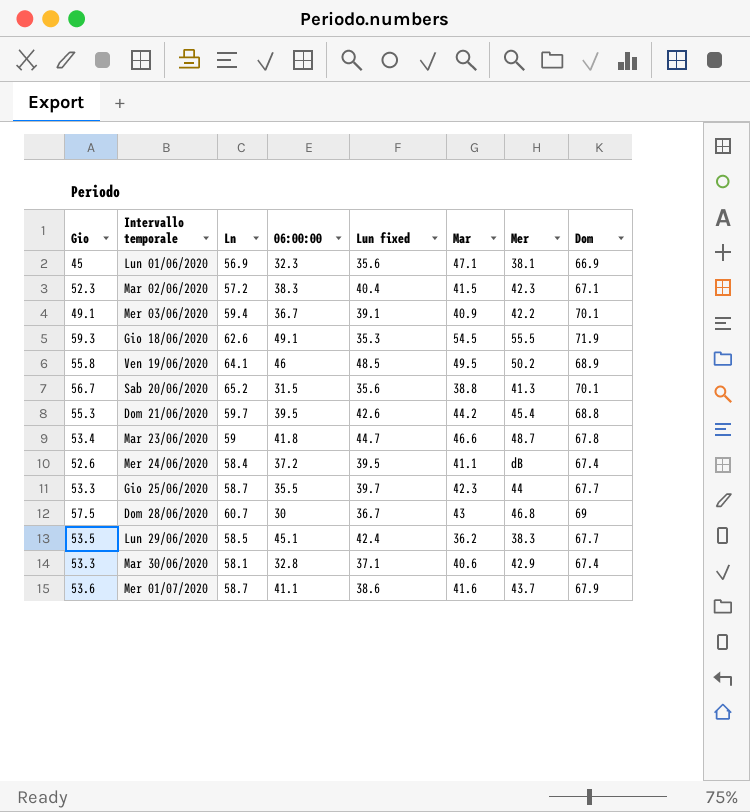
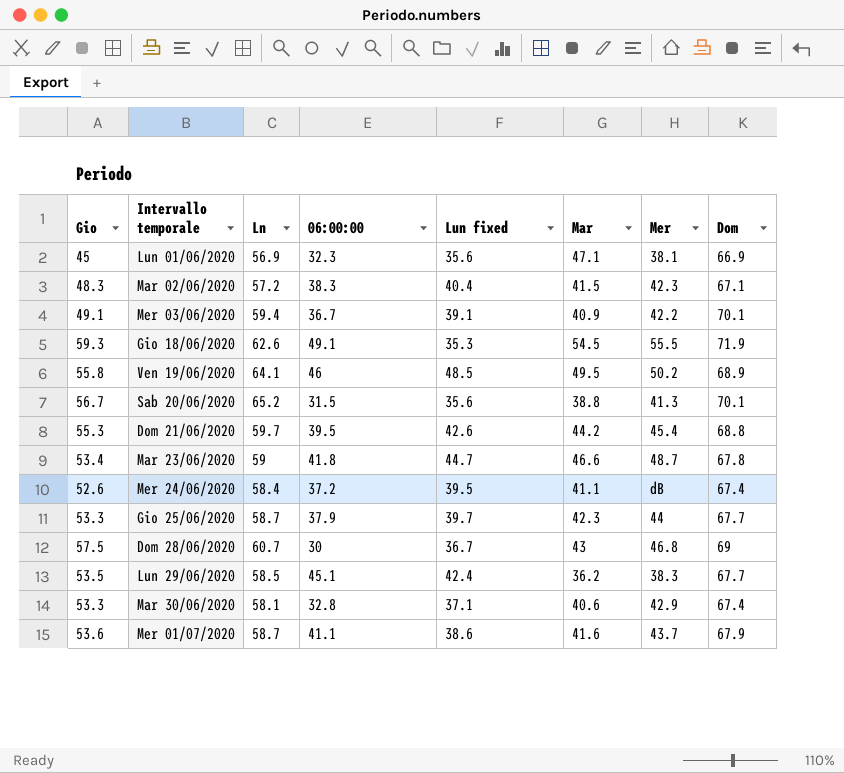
Mar 02/06/2020 | Gio: 52.3 -> 48.3
Gio 25/06/2020 | 06:00:00: 35.5 -> 37.9

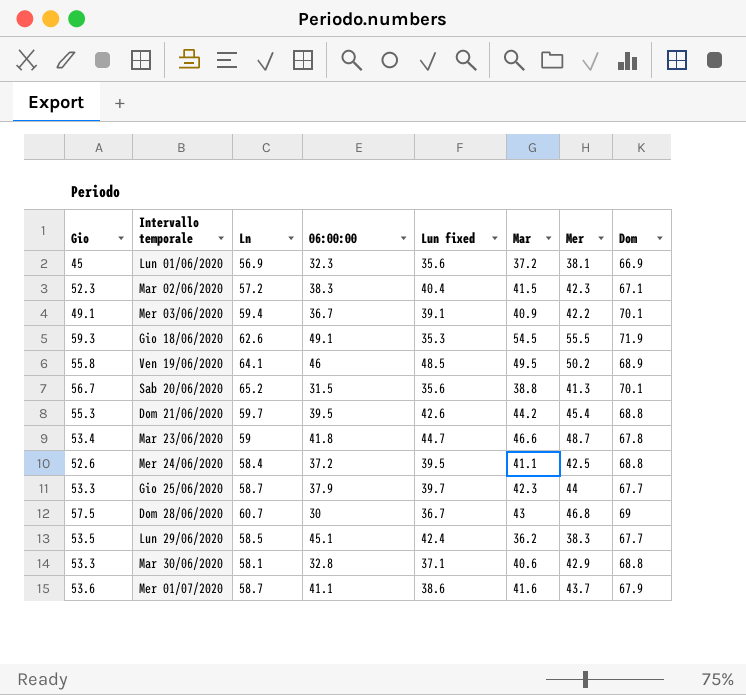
Lun 01/06/2020 | Mar: 47.1 -> 37.2
Mar 02/06/2020 | Gio: 48.3 -> 52.3
Mer 24/06/2020 | Mer: dB -> 42.5
Mer 24/06/2020 | Dom: 67.4 -> 68.8
Mar 30/06/2020 | Dom: 67.4 -> 68.8

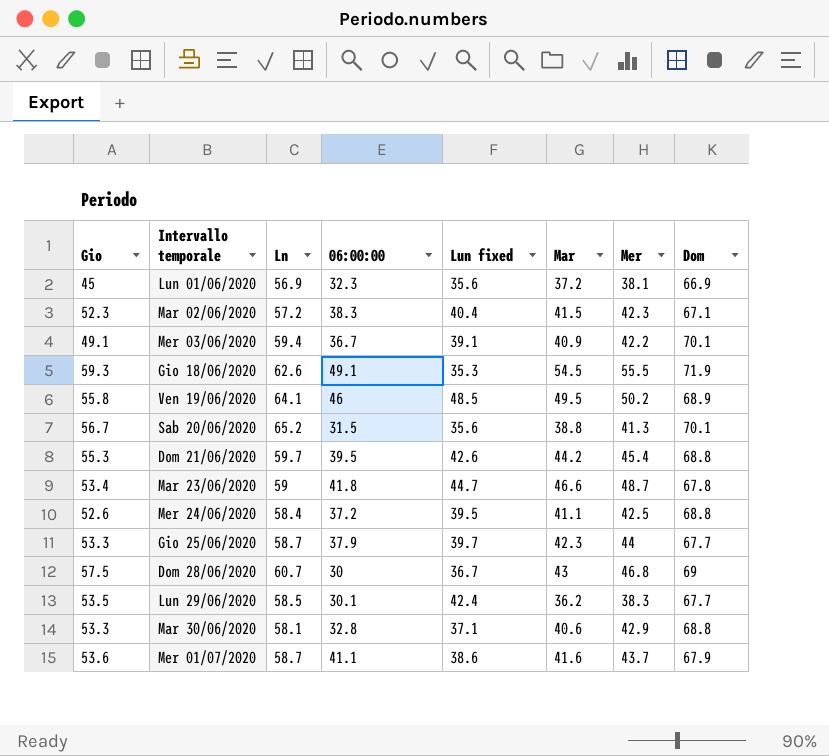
Lun 29/06/2020 | 06:00:00: 45.1 -> 30.1

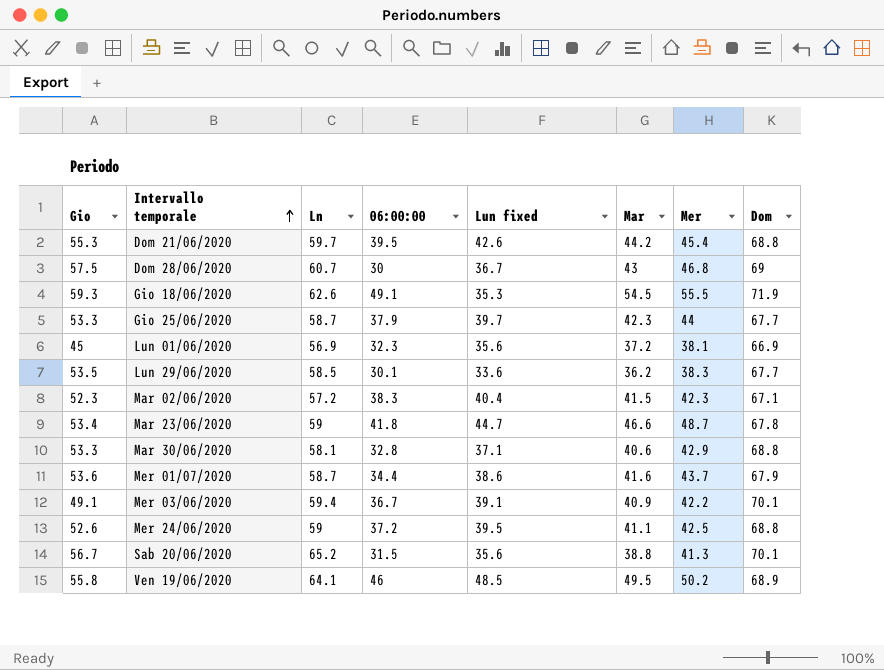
row order: none -> Intervallo temporale ascending
Lun 29/06/2020 | Lun fixed: 42.4 -> 33.6
Mer 01/07/2020 | 06:00:00: 41.1 -> 34.4
Mer 24/06/2020 | Ln: 58.4 -> 59

